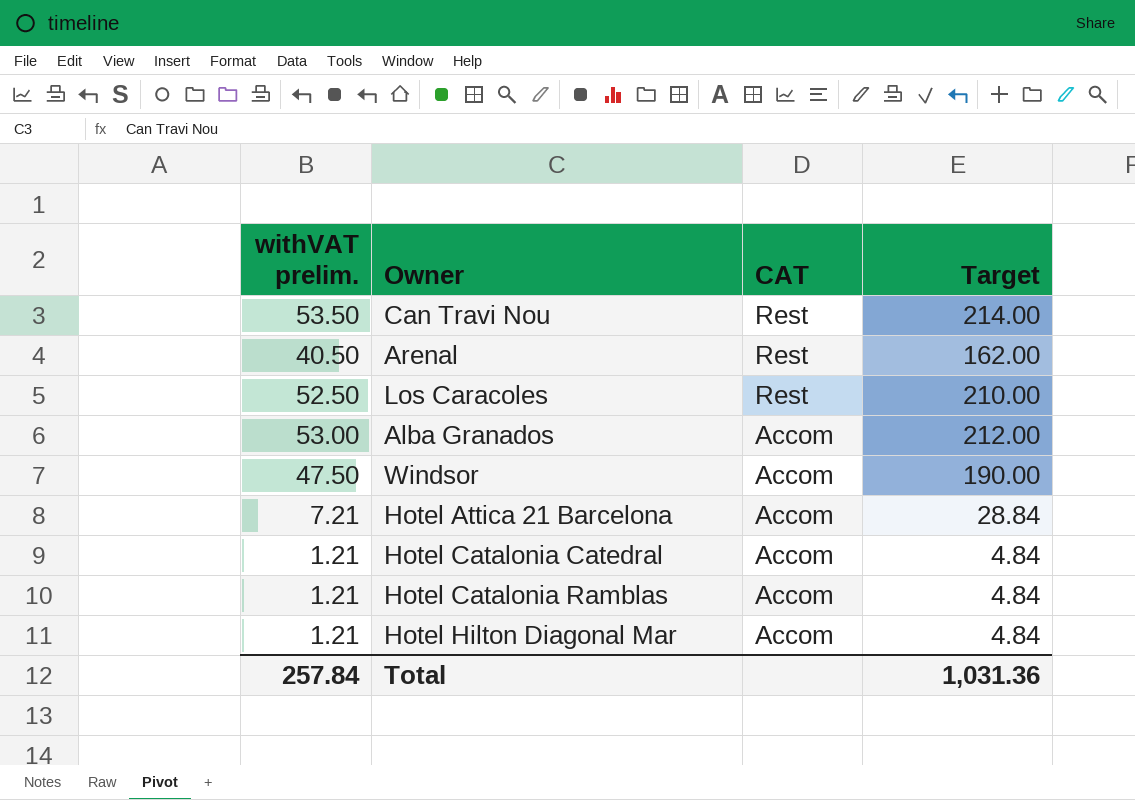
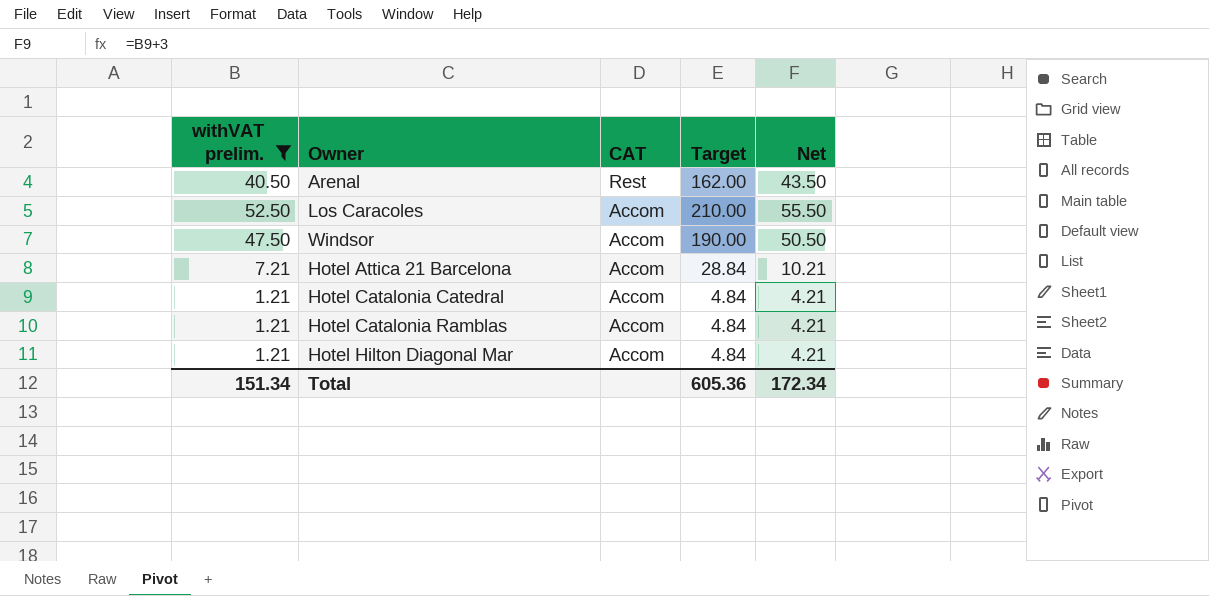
filter: none -> withVAT prelim. <= 52.50
column Net | formula: none -> [withVAT prelim.] + 3
Los Caracoles | CAT: Rest -> Accom
Total | withVAT prelim.: 257.84 -> 151.34
Total | Target: 1,031.36 -> 605.36

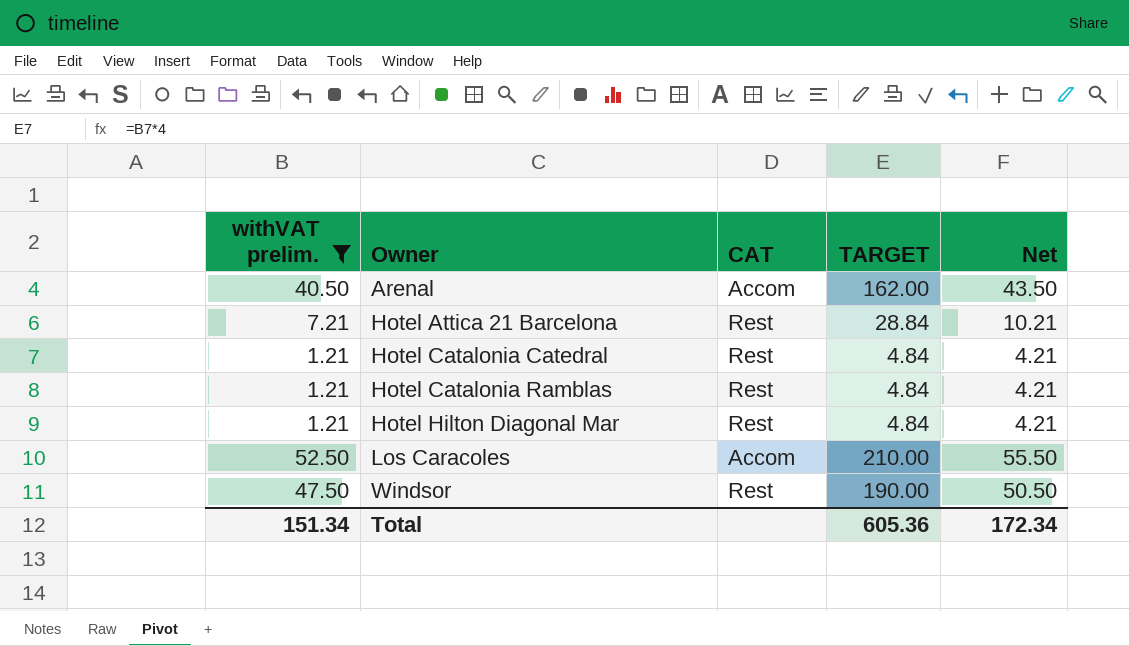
row order: CAT descending -> Owner ascending
column name: Target -> TARGET
Arenal | CAT: Rest -> Accom
Hotel Attica 21 Barcelona | CAT: Accom -> Rest
Hotel Catalonia Catedral | CAT: Accom -> Rest
Hotel Catalonia Ramblas | CAT: Accom -> Rest
Hotel Hilton Diagonal Mar | CAT: Accom -> Rest
Windsor | CAT: Accom -> Rest

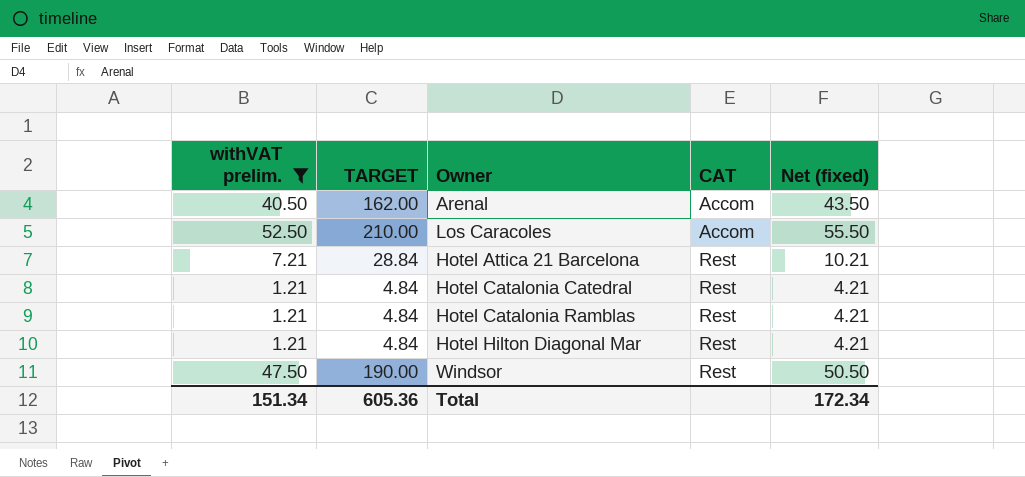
row order: Owner ascending -> CAT ascending
column TARGET | position: 4 -> 2
column name: Net -> Net (fixed)

